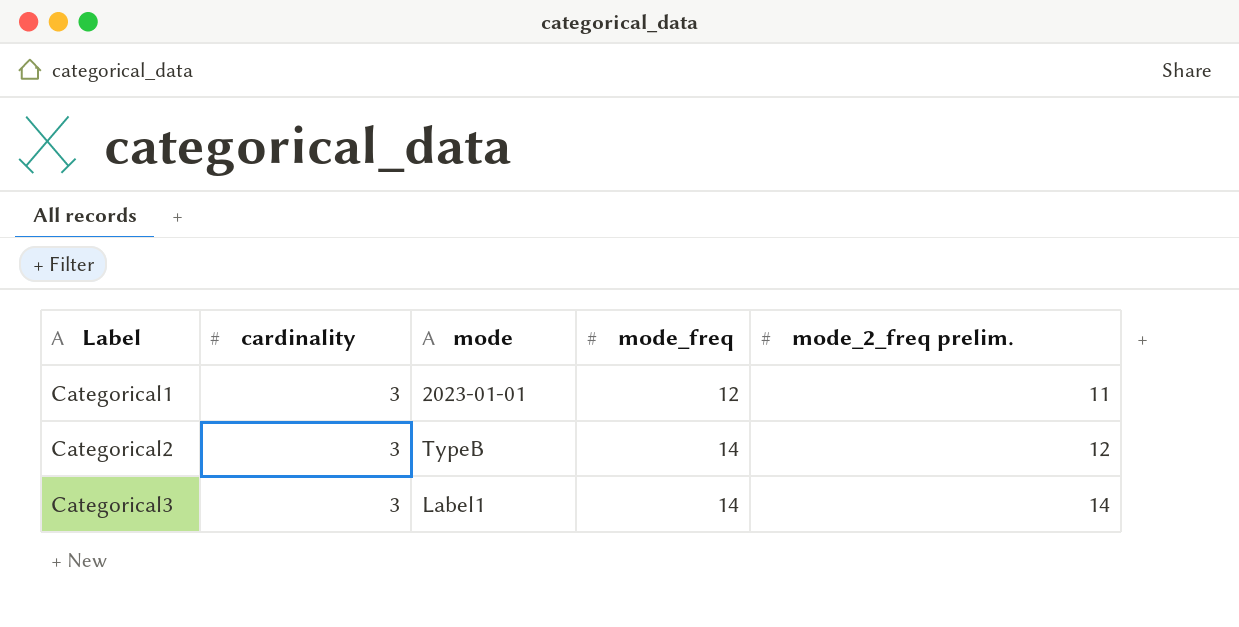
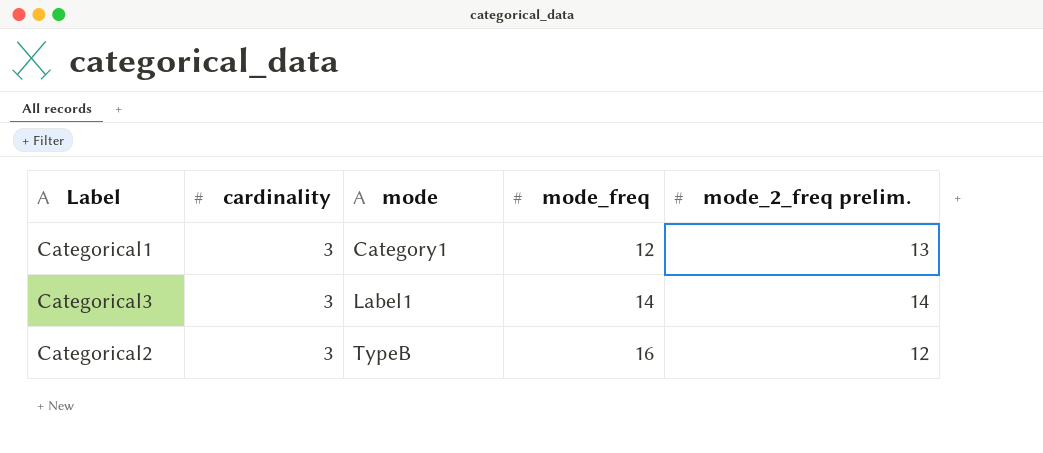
row order: Label ascending -> mode ascending
Categorical1 | mode: 2023-01-01 -> Category1
Categorical1 | mode_2_freq prelim.: 11 -> 13
Categorical2 | mode_freq: 14 -> 16

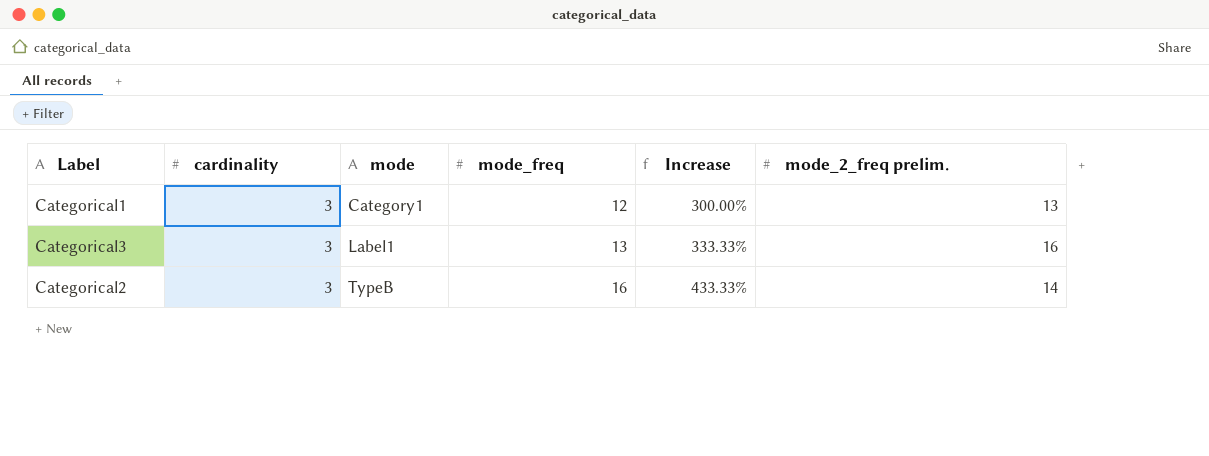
column Increase | formula: none -> ([mode_freq] - [cardinality]) / [cardinality]
Categorical3 | mode_freq: 14 -> 13
Categorical3 | mode_2_freq prelim.: 14 -> 16
Categorical2 | mode_2_freq prelim.: 12 -> 14

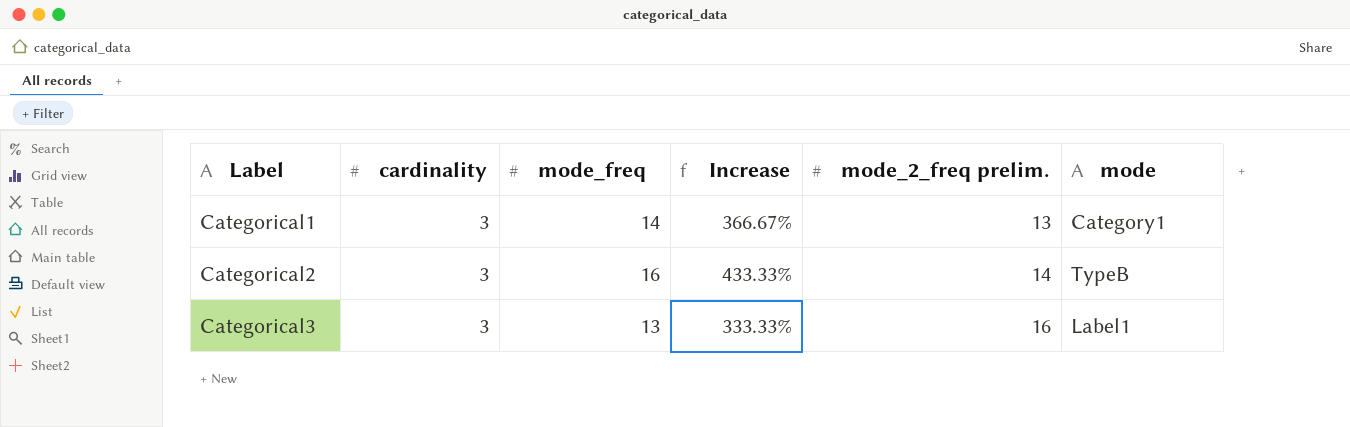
row order: mode ascending -> Label ascending
column mode | position: 3 -> 6
Categorical1 | mode_freq: 12 -> 14
Categorical1 | Increase: 300.00% -> 366.67%

